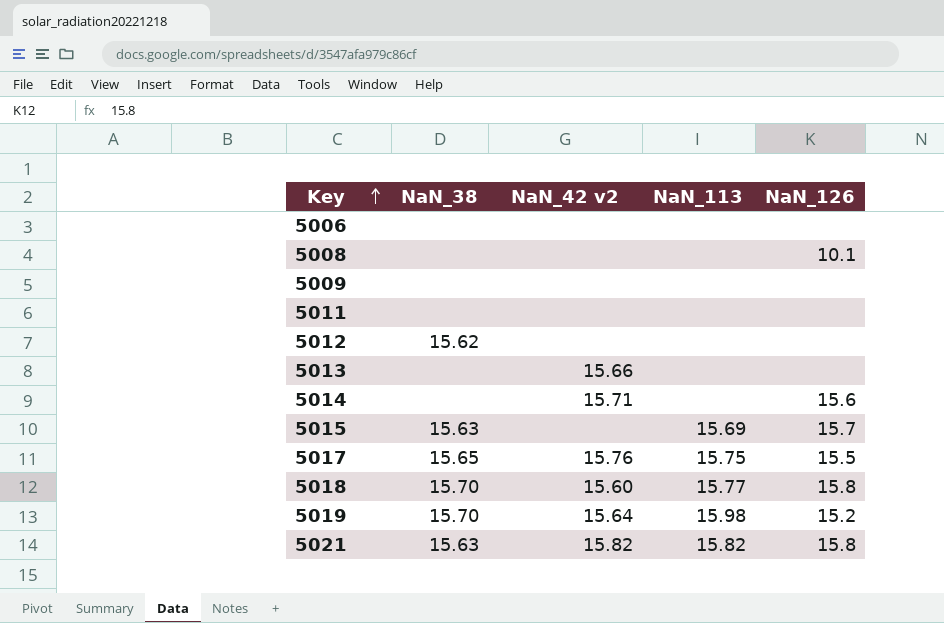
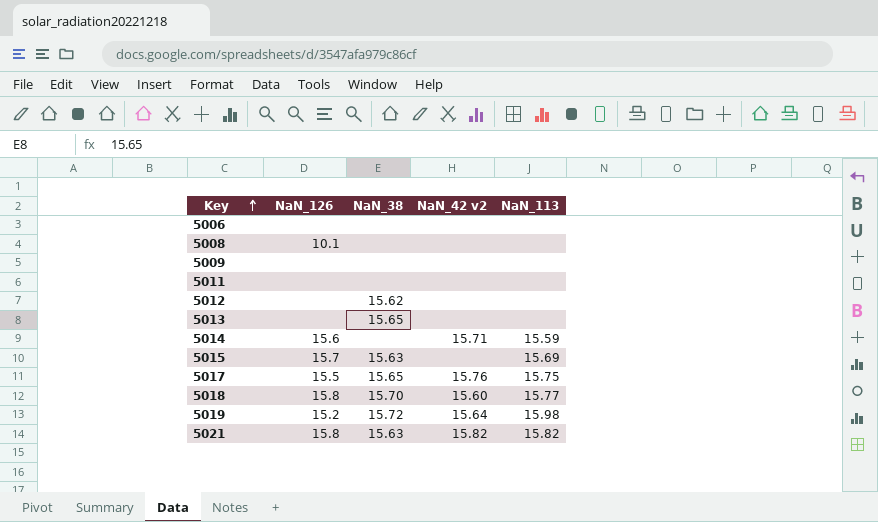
column NaN_126 | position: 5 -> 2
5013 | NaN_38: none -> 15.65
5013 | NaN_42 v2: 15.66 -> none
5014 | NaN_113: none -> 15.59
5019 | NaN_38: 15.70 -> 15.72

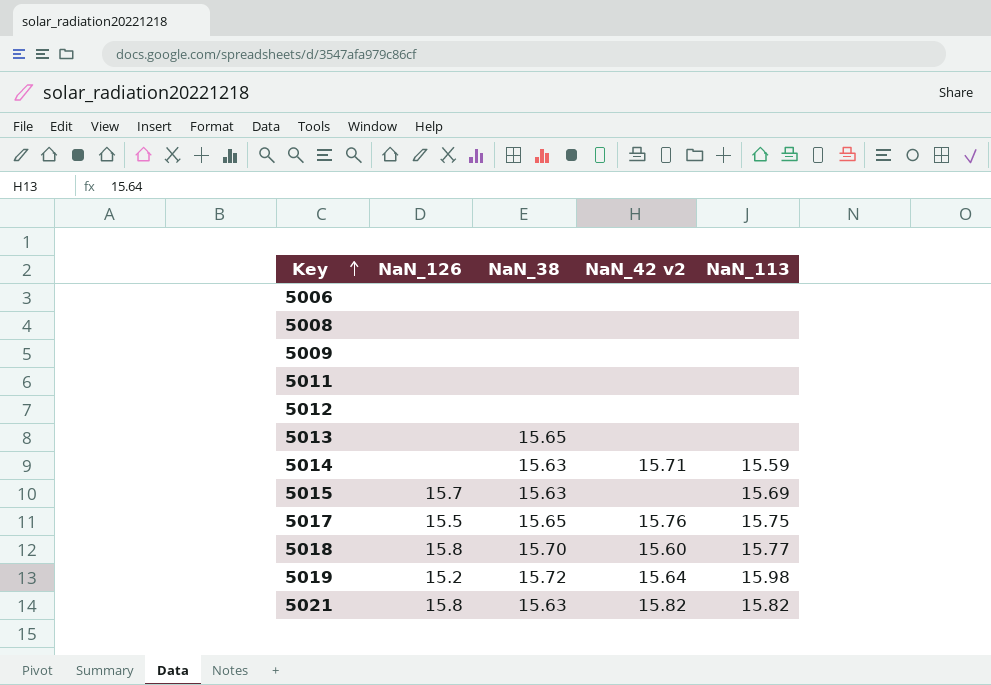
5008 | NaN_126: 10.1 -> none
5012 | NaN_38: 15.62 -> none
5014 | NaN_126: 15.6 -> none
5014 | NaN_38: none -> 15.63

